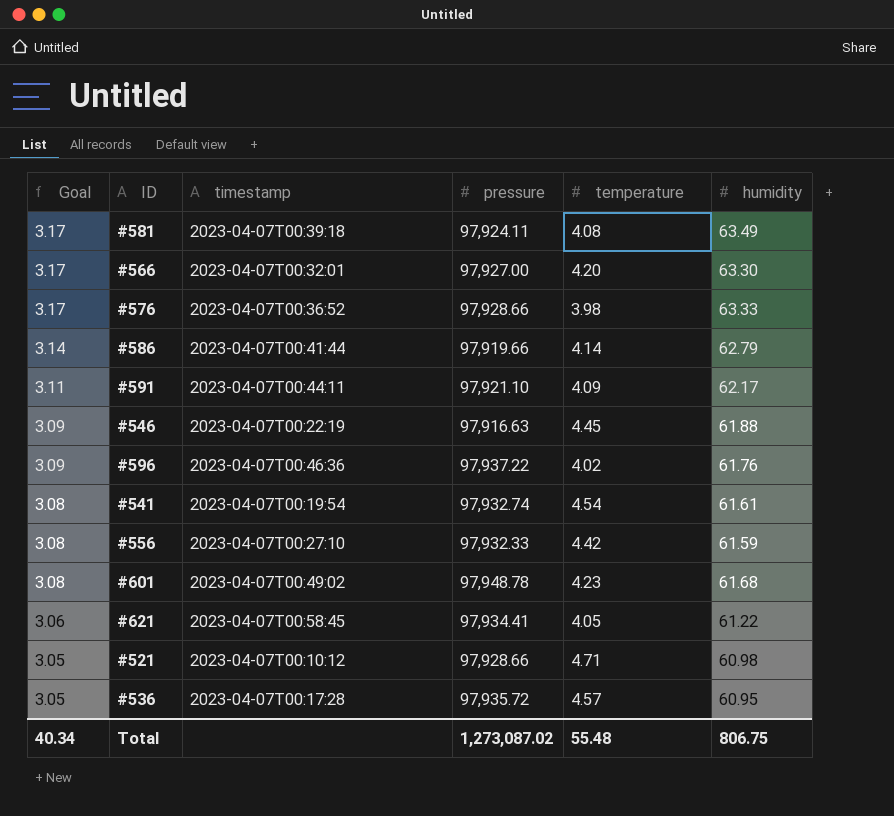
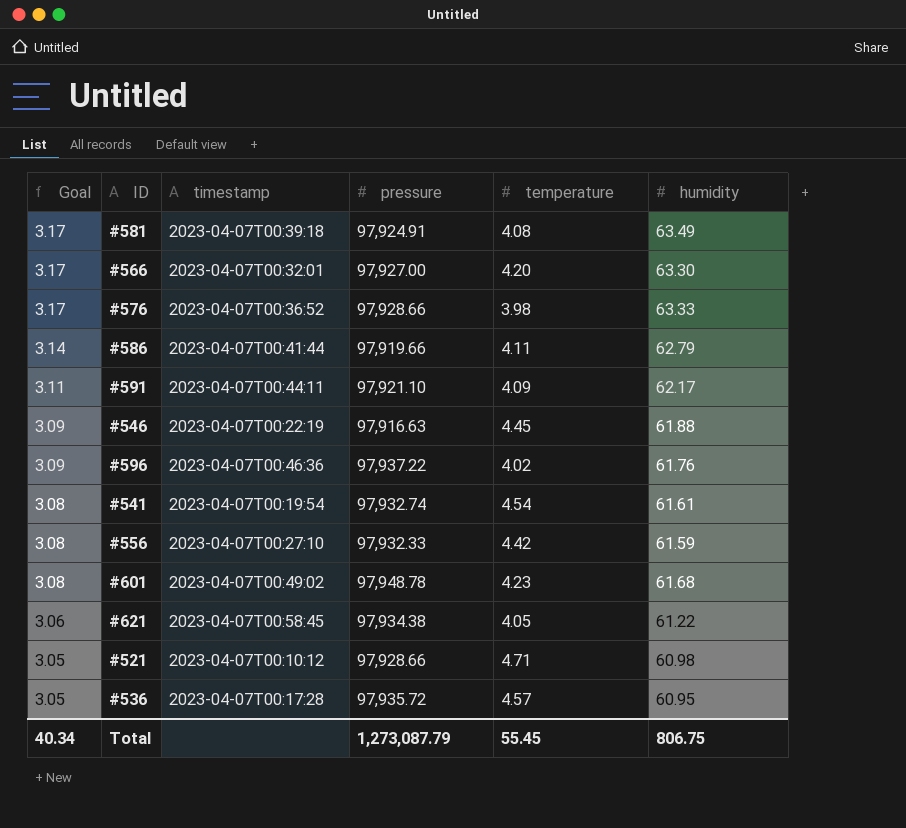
#581 | pressure: 97,924.11 -> 97,924.91
#586 | temperature: 4.14 -> 4.11
#621 | pressure: 97,934.41 -> 97,934.38
Total | pressure: 1,273,087.02 -> 1,273,087.79
Total | temperature: 55.48 -> 55.45

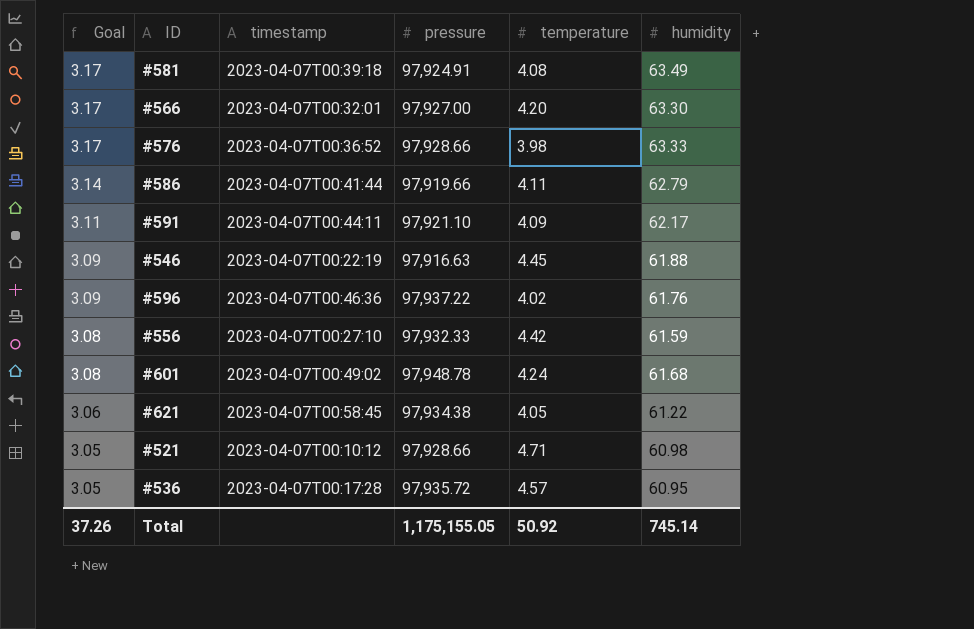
row #541: 3.08 | 2023-04-07T00:19:54 | 97,932.74 | 4.54 | 61.61 -> none
#601 | temperature: 4.23 -> 4.24
Total | Goal: 40.34 -> 37.26
Total | pressure: 1,273,087.79 -> 1,175,155.05
Total | temperature: 55.45 -> 50.92
Total | humidity: 806.75 -> 745.14

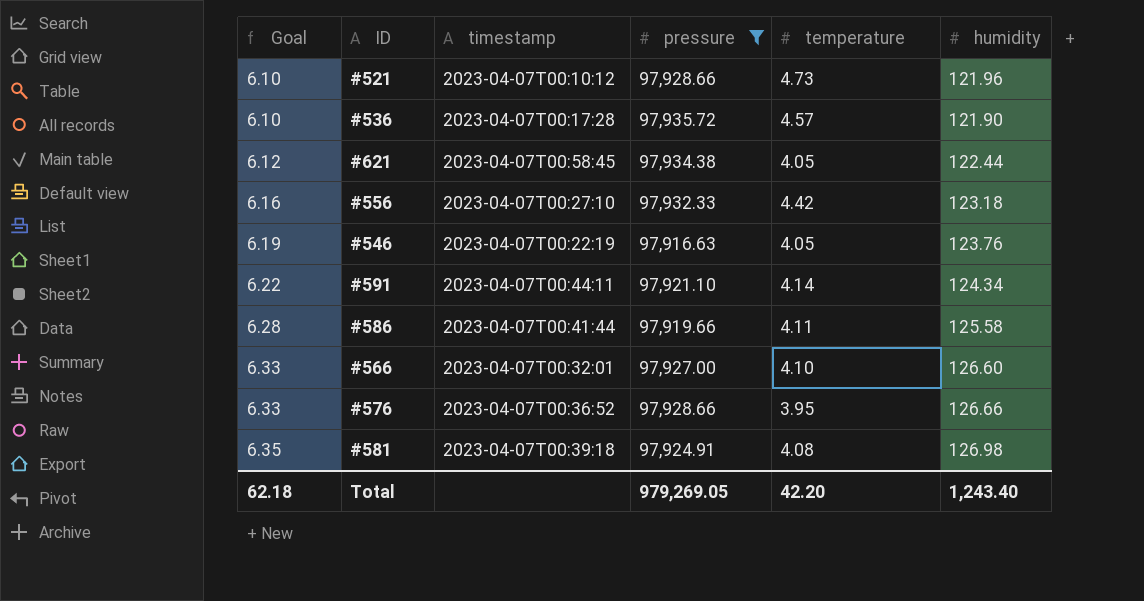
filter: none -> pressure <= 97,935.72
row order: Goal descending -> Goal ascending
#521 | Goal: 3.05 -> 6.10
#521 | temperature: 4.71 -> 4.73
#521 | humidity: 60.98 -> 121.96
#536 | Goal: 3.05 -> 6.10
#536 | humidity: 60.95 -> 121.90
#621 | Goal: 3.06 -> 6.12
#621 | humidity: 61.22 -> 122.44
#556 | Goal: 3.08 -> 6.16
#556 | humidity: 61.59 -> 123.18
#546 | Goal: 3.09 -> 6.19
#546 | temperature: 4.45 -> 4.05
#546 | humidity: 61.88 -> 123.76
#591 | Goal: 3.11 -> 6.22
#591 | temperature: 4.09 -> 4.14
#591 | humidity: 62.17 -> 124.34
#586 | Goal: 3.14 -> 6.28
#586 | humidity: 62.79 -> 125.58
#566 | Goal: 3.17 -> 6.33
#566 | temperature: 4.20 -> 4.10
#566 | humidity: 63.30 -> 126.60
#576 | Goal: 3.17 -> 6.33
#576 | temperature: 3.98 -> 3.95
#576 | humidity: 63.33 -> 126.66
#581 | Goal: 3.17 -> 6.35
#581 | humidity: 63.49 -> 126.98
Total | Goal: 37.26 -> 62.18
Total | pressure: 1,175,155.05 -> 979,269.05
Total | temperature: 50.92 -> 42.20
Total | humidity: 745.14 -> 1,243.40

